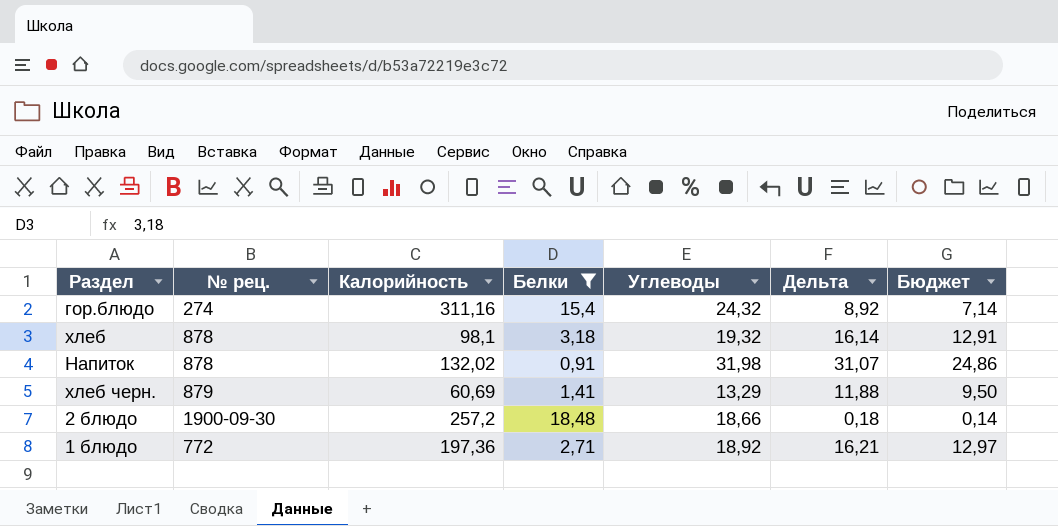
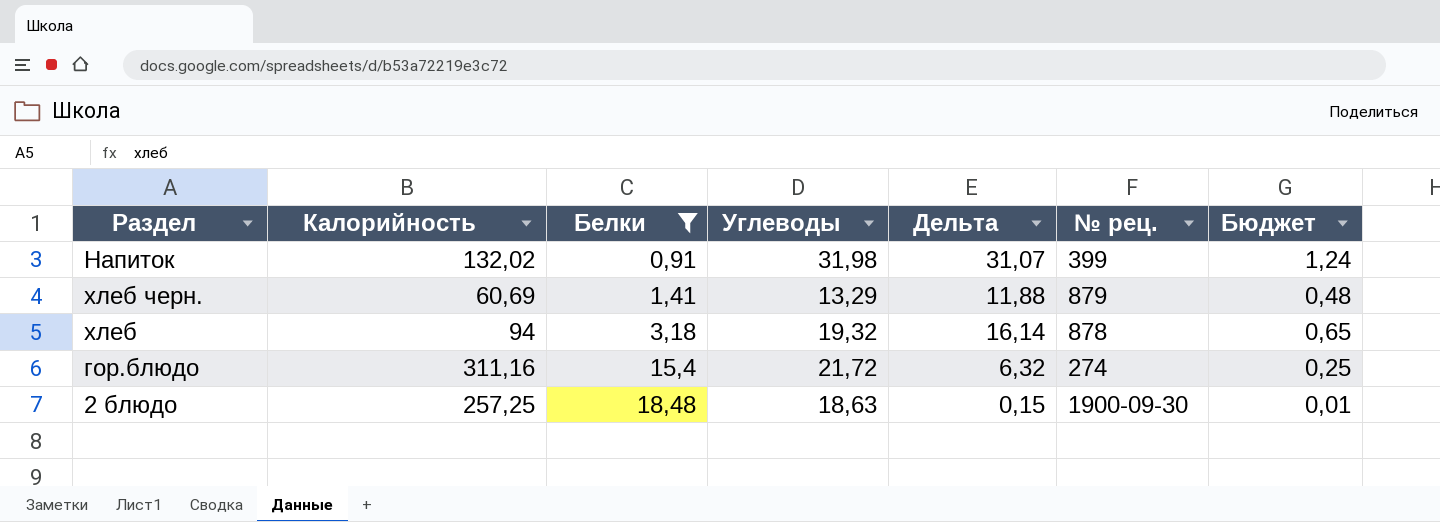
row order: none -> Белки ascending
column № рец. | position: 2 -> 6
column Бюджет | formula: [Дельта] * 0,8 -> [Дельта] * 0,04
row 1 блюдо: 772 | 197,36 | 2,71 | 18,92 | 16,21 | 12,97 -> none
Напиток | № рец.: 878 -> 399
хлеб | Калорийность: 98,1 -> 94
гор.блюдо | Углеводы: 24,32 -> 21,72
гор.блюдо | Дельта: 8,92 -> 6,32
2 блюдо | Калорийность: 257,2 -> 257,25
2 блюдо | Углеводы: 18,66 -> 18,63
2 блюдо | Дельта: 0,18 -> 0,15

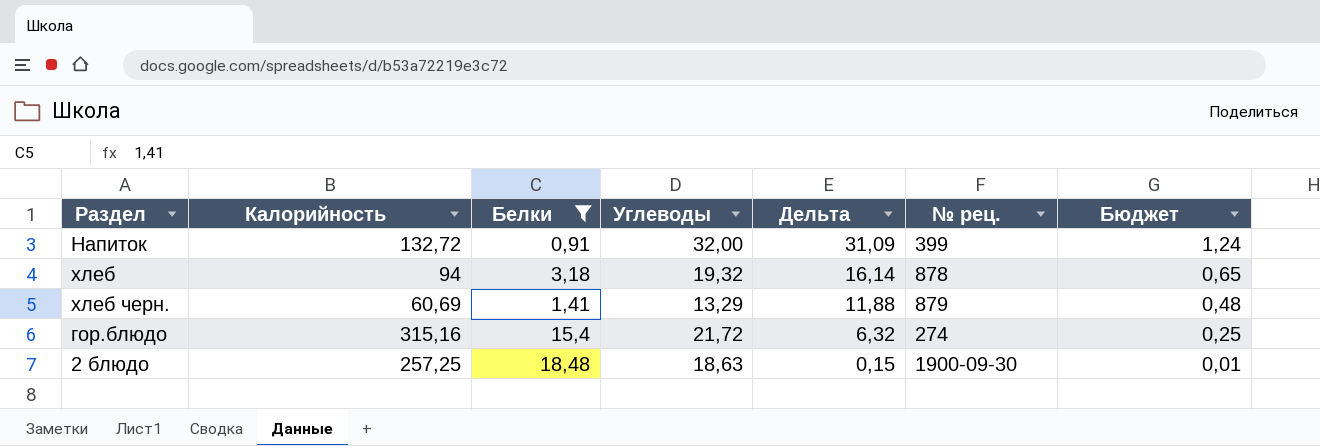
row order: Белки ascending -> Дельта descending
Напиток | Калорийность: 132,02 -> 132,72
Напиток | Углеводы: 31,98 -> 32,00
Напиток | Дельта: 31,07 -> 31,09
гор.блюдо | Калорийность: 311,16 -> 315,16

